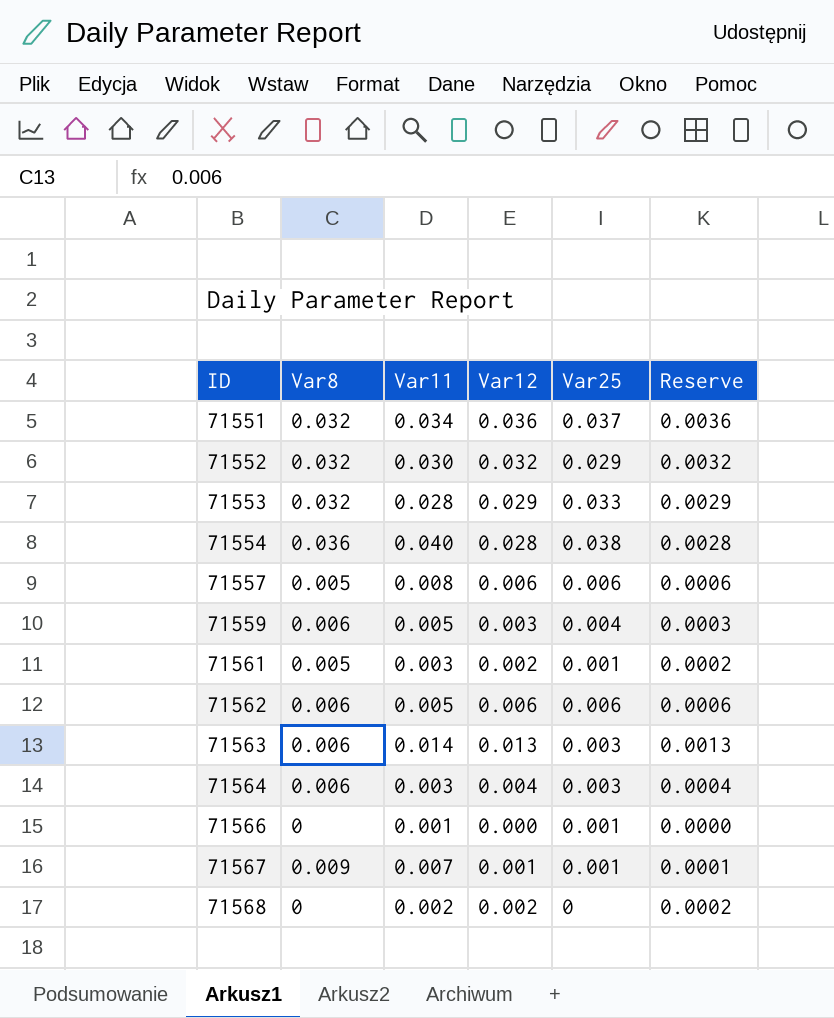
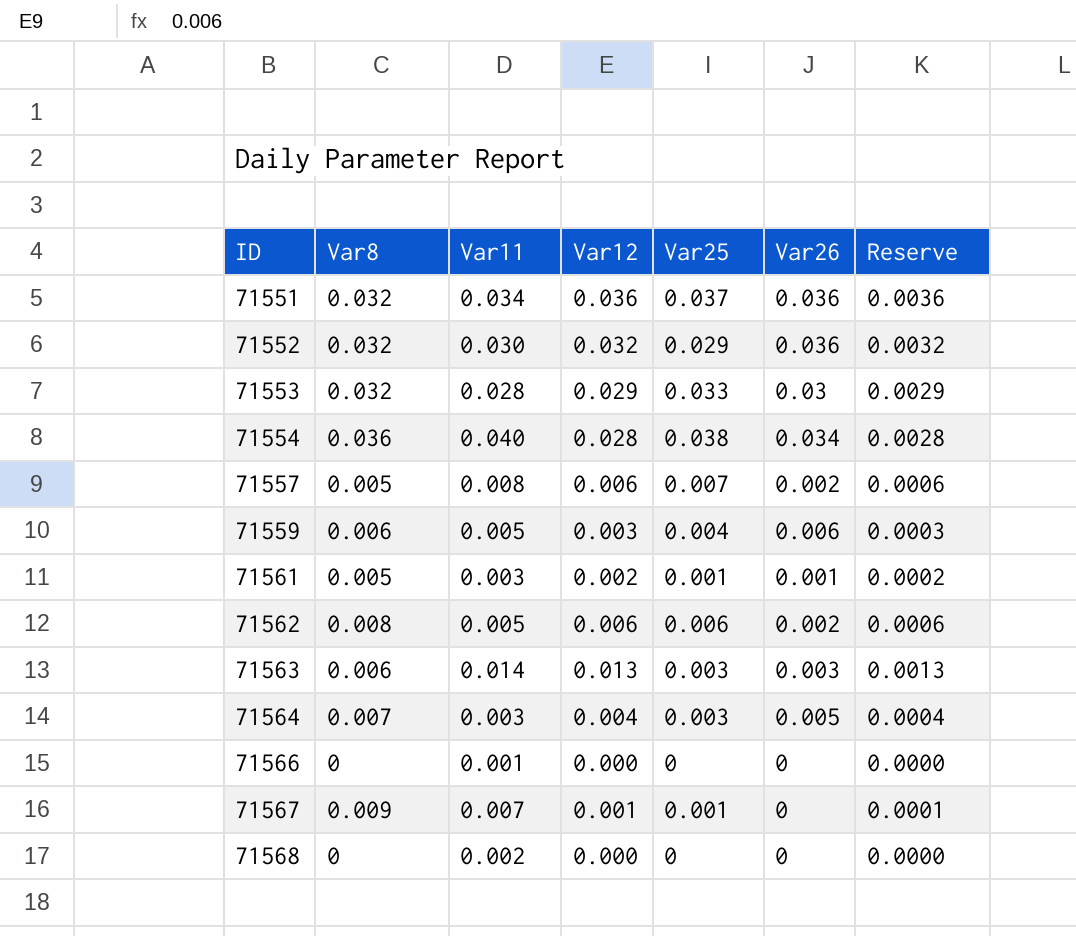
column Var26 | position: none -> 6
71557 | Var25: 0.006 -> 0.007
71562 | Var8: 0.006 -> 0.008
71564 | Var8: 0.006 -> 0.007
71566 | Var25: 0.001 -> 0
71568 | Var12: 0.002 -> 0.000
71568 | Reserve: 0.0002 -> 0.0000

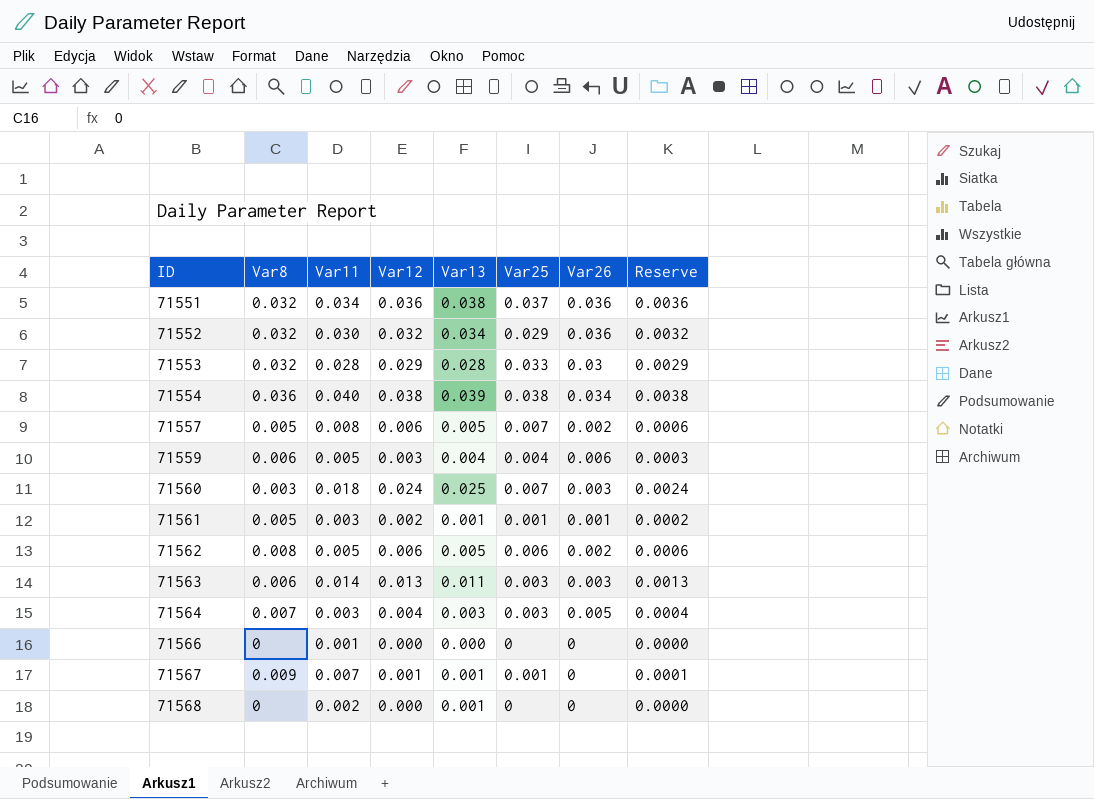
column Var13 | position: none -> 5
71554 | Var12: 0.028 -> 0.038
71554 | Reserve: 0.0028 -> 0.0038
row 71560: none -> 0.003 | 0.018 | 0.024 | 0.025 | 0.007 | 0.003 | 0.0024

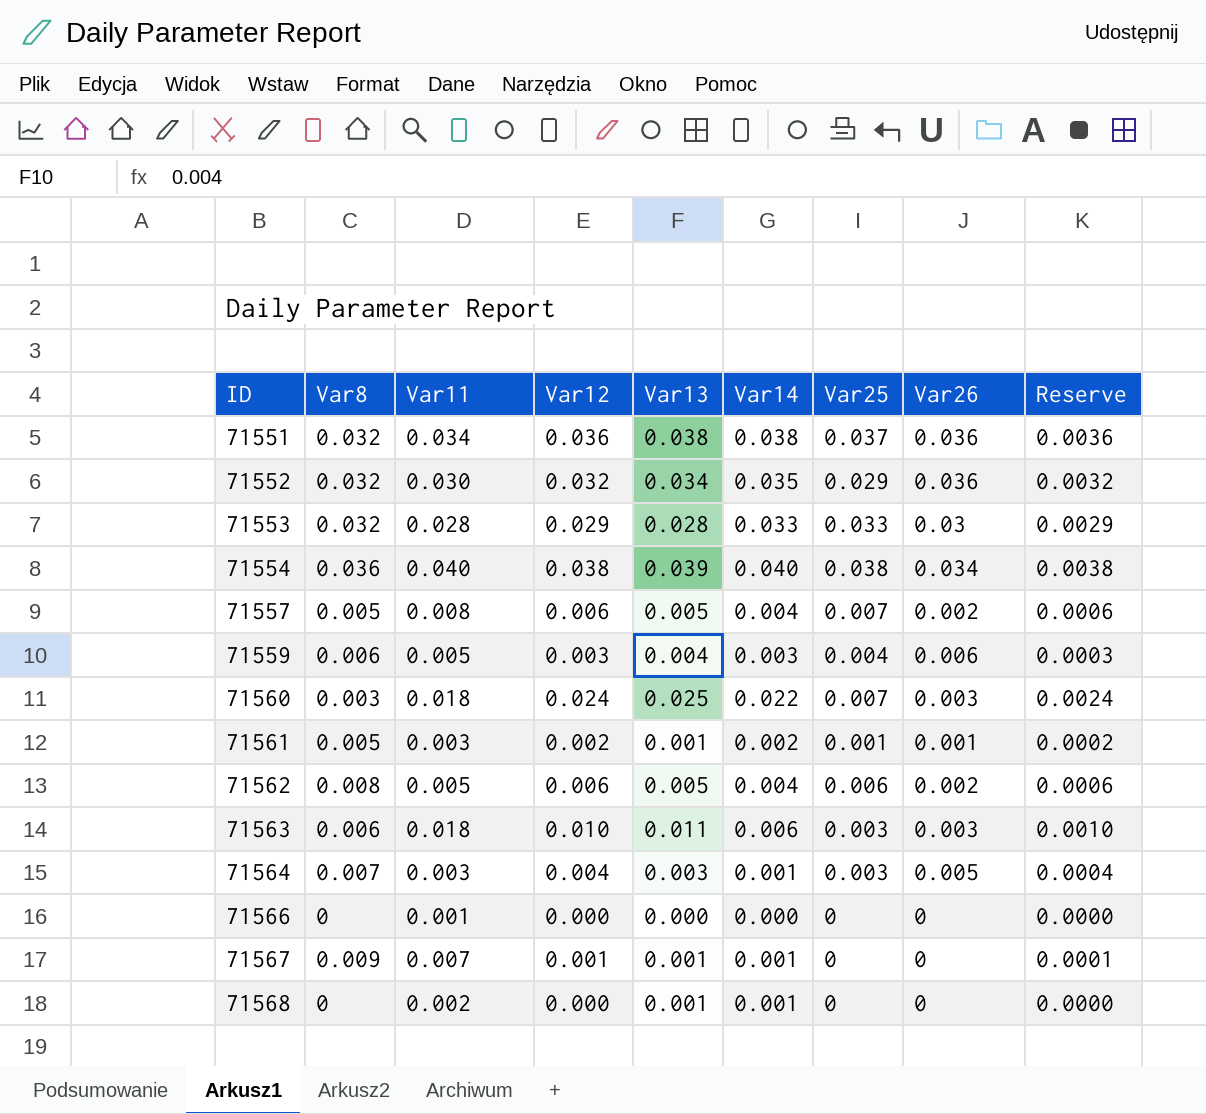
column Var14 | position: none -> 6
71563 | Var11: 0.014 -> 0.018
71563 | Var12: 0.013 -> 0.010
71563 | Reserve: 0.0013 -> 0.0010
71567 | Var25: 0.001 -> 0

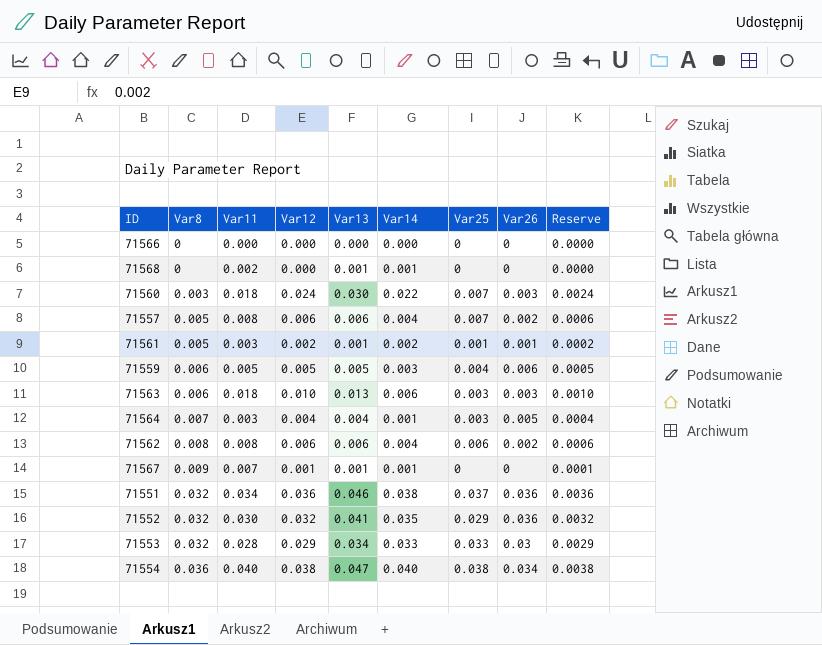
row order: ID ascending -> Var8 ascending
71566 | Var11: 0.001 -> 0.000
71560 | Var13: 0.025 -> 0.030
71557 | Var13: 0.005 -> 0.006
71559 | Var12: 0.003 -> 0.005
71559 | Var13: 0.004 -> 0.005
71559 | Reserve: 0.0003 -> 0.0005
71563 | Var13: 0.011 -> 0.013
71564 | Var13: 0.003 -> 0.004
71562 | Var11: 0.005 -> 0.008
71562 | Var13: 0.005 -> 0.006
71551 | Var13: 0.038 -> 0.046
71552 | Var13: 0.034 -> 0.041
71553 | Var13: 0.028 -> 0.034
71554 | Var13: 0.039 -> 0.047

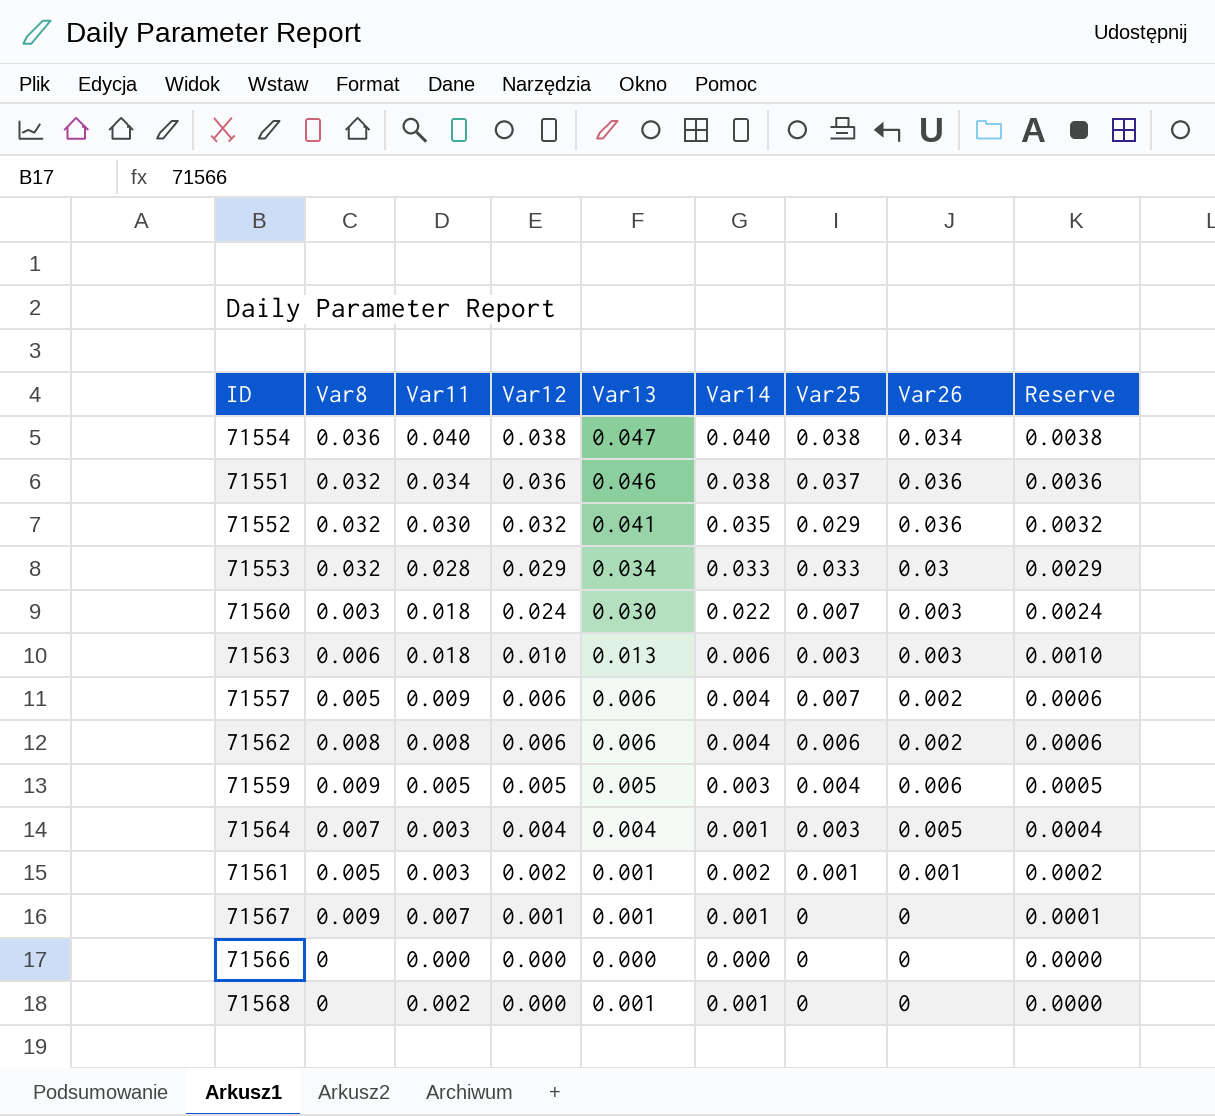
row order: Var8 ascending -> Var12 descending
71557 | Var11: 0.008 -> 0.009
71559 | Var8: 0.006 -> 0.009

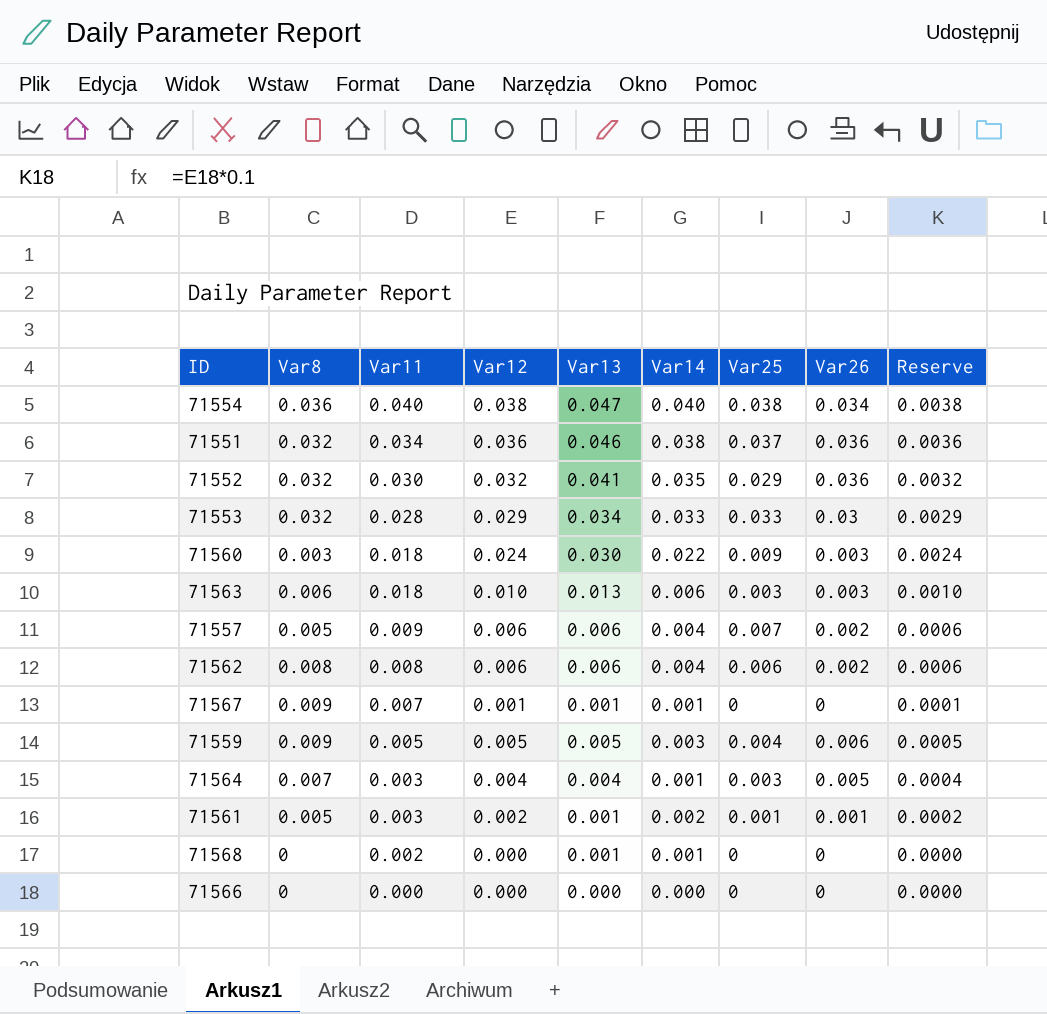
row order: Var12 descending -> Var11 descending
71560 | Var25: 0.007 -> 0.009

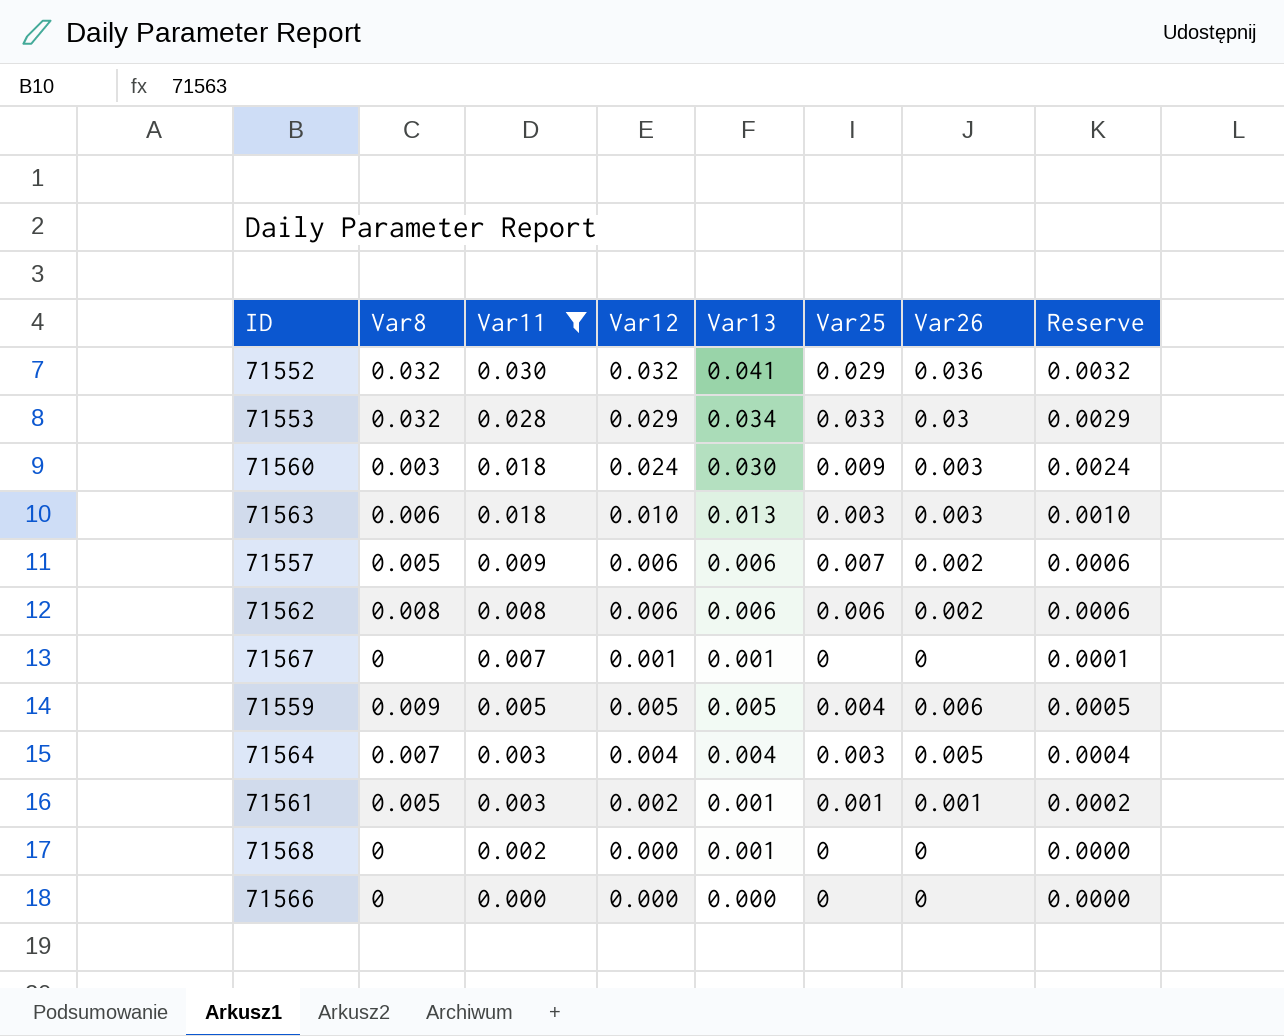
filter: none -> Var11 <= 0.030
column Var14 | position: 6 -> none
71567 | Var8: 0.009 -> 0

